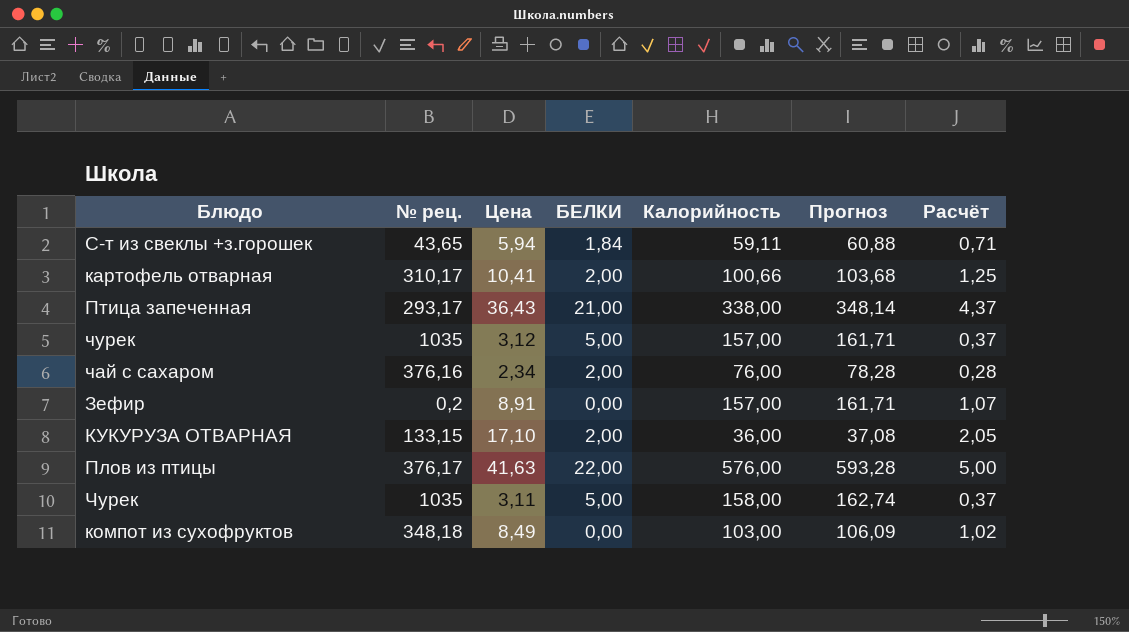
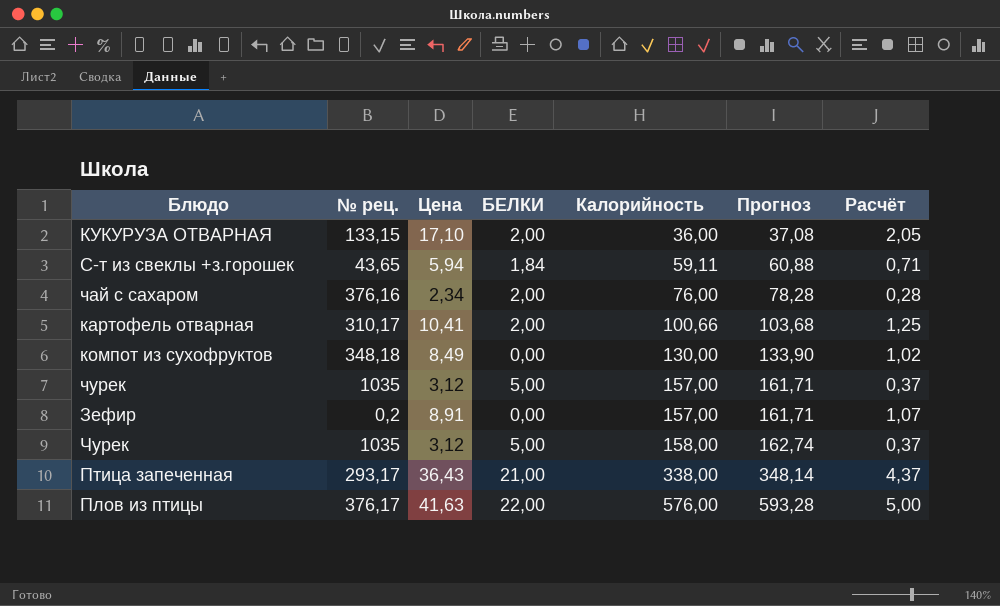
row order: none -> Калорийность ascending
компот из сухофруктов | Калорийность: 103,00 -> 130,00
компот из сухофруктов | Прогноз: 106,09 -> 133,90
Чурек | Цена: 3,11 -> 3,12

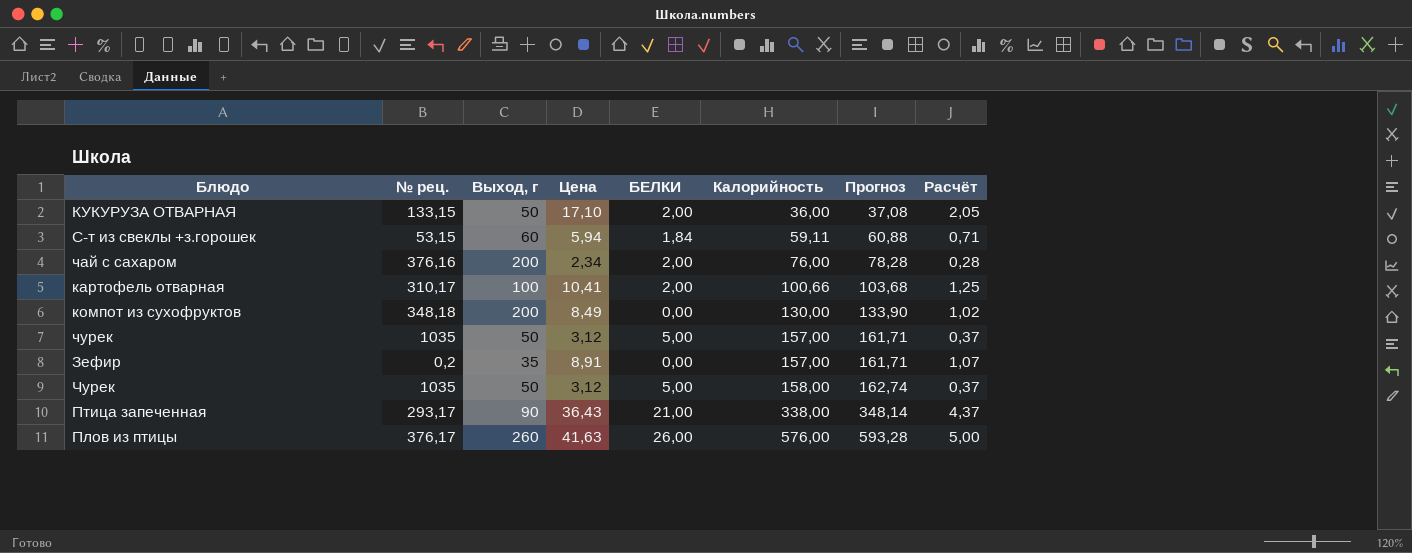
column Выход, г | position: none -> 3
С-т из свеклы +з.горошек | № рец.: 43,65 -> 53,15
Плов из птицы | БЕЛКИ: 22,00 -> 26,00

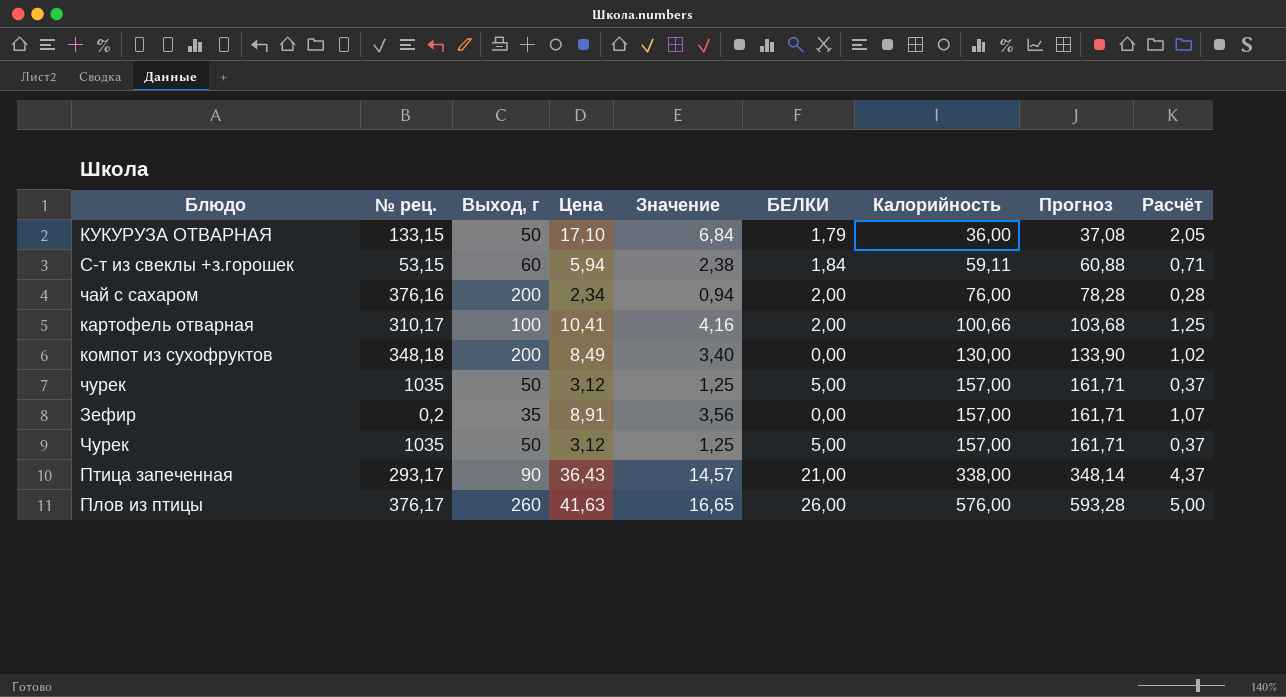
column Значение | formula: none -> [Цена] * 0,4
КУКУРУЗА ОТВАРНАЯ | БЕЛКИ: 2,00 -> 1,79
Чурек | Калорийность: 158,00 -> 157,00
Чурек | Прогноз: 162,74 -> 161,71

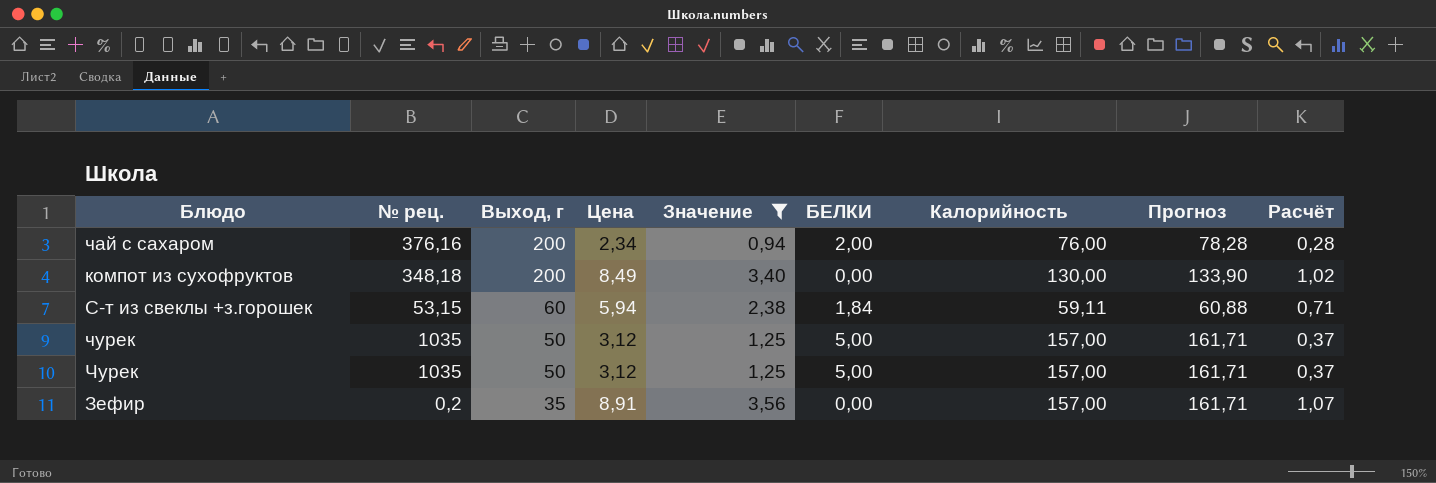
filter: none -> Значение <= 3,56
row order: Калорийность ascending -> Выход, г descending

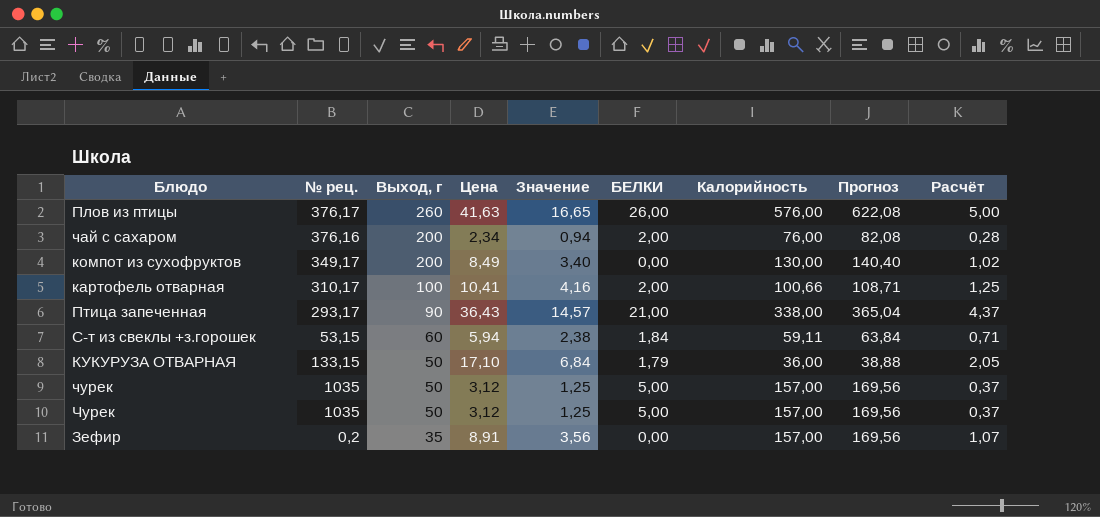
filter: Значение <= 3,56 -> none
column Прогноз | formula: [Калорийность] * 1,03 -> [Калорийность] * 1,08
компот из сухофруктов | № рец.: 348,18 -> 349,17

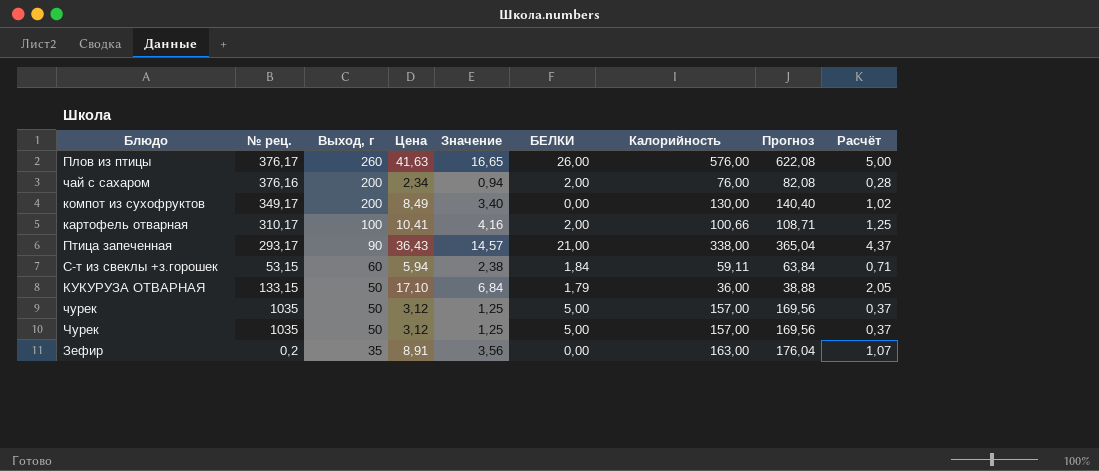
Зефир | Калорийность: 157,00 -> 163,00
Зефир | Прогноз: 169,56 -> 176,04

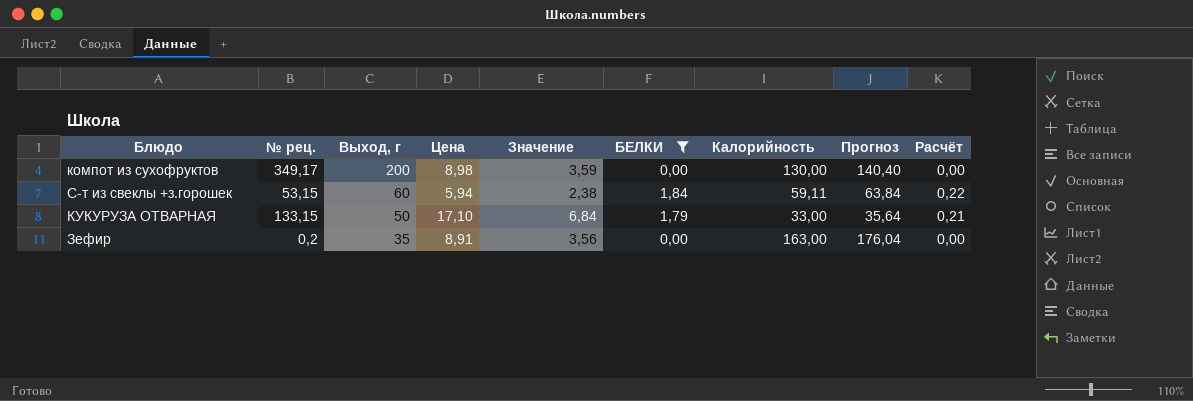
filter: none -> БЕЛКИ <= 1,84
column Расчёт | formula: [Цена] * 0,12 -> [БЕЛКИ] * 0,12
компот из сухофруктов | Цена: 8,49 -> 8,98
компот из сухофруктов | Значение: 3,40 -> 3,59
КУКУРУЗА ОТВАРНАЯ | Калорийность: 36,00 -> 33,00
КУКУРУЗА ОТВАРНАЯ | Прогноз: 38,88 -> 35,64

